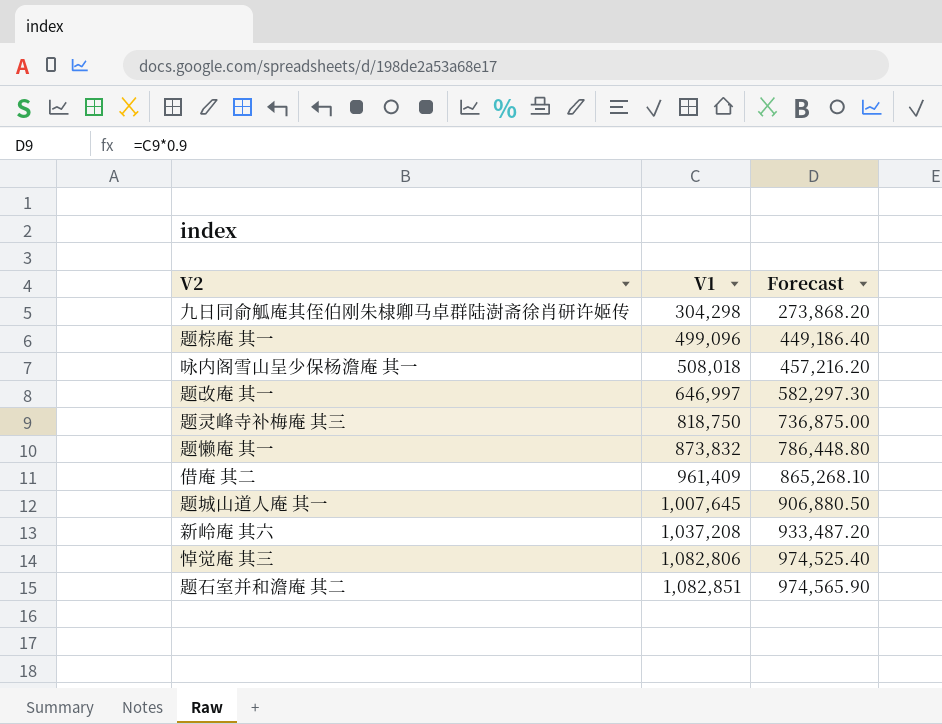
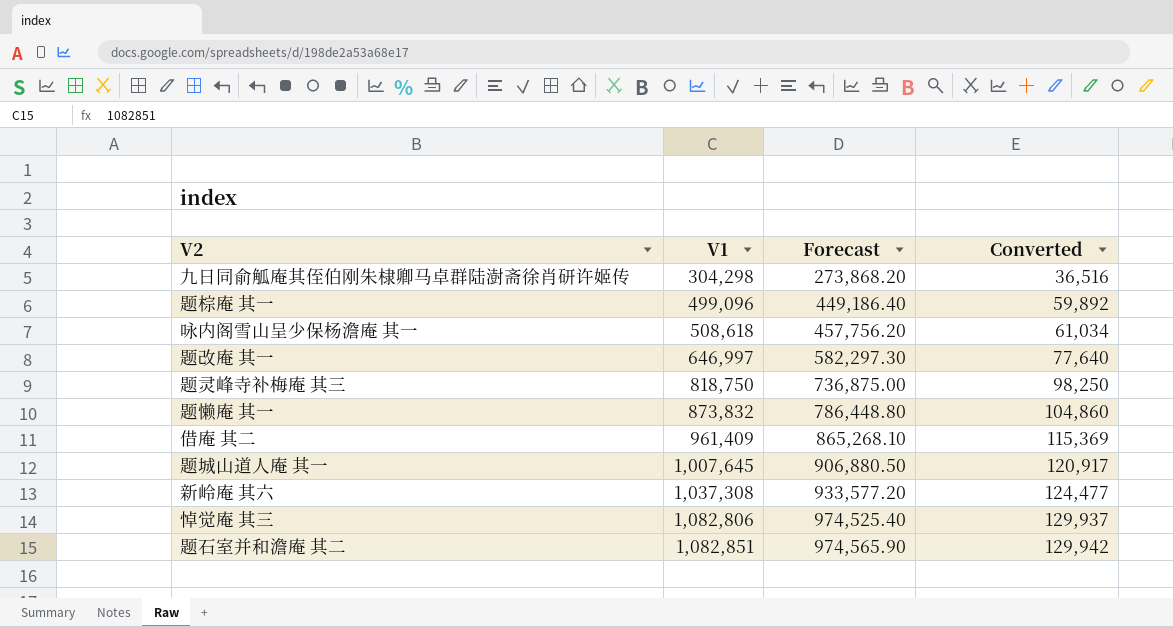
column Converted | formula: none -> [V1] * 0.12
咏内阁雪山呈少保杨澹庵 其一 | V1: 508,018 -> 508,618
咏内阁雪山呈少保杨澹庵 其一 | Forecast: 457,216.20 -> 457,756.20
新岭庵 其六 | V1: 1,037,208 -> 1,037,308
新岭庵 其六 | Forecast: 933,487.20 -> 933,577.20

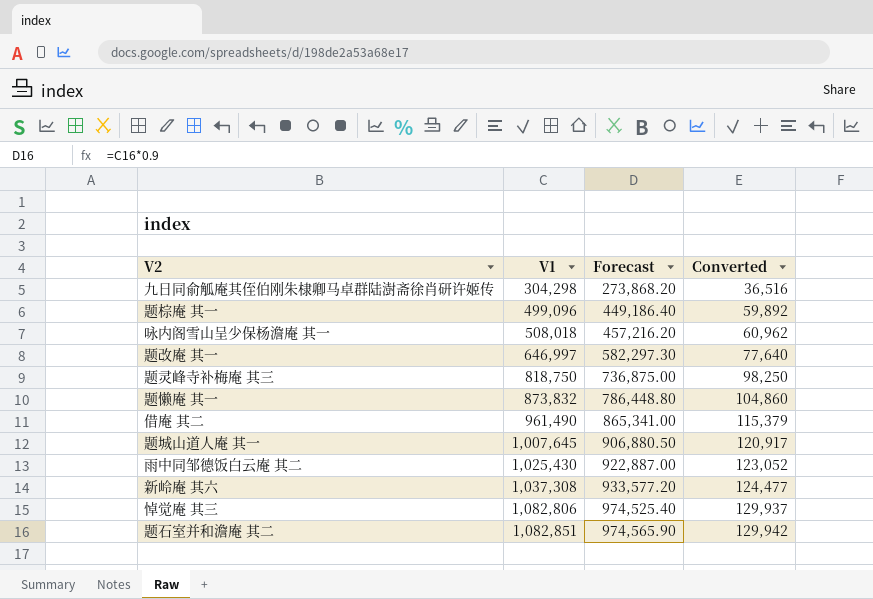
咏内阁雪山呈少保杨澹庵 其一 | V1: 508,618 -> 508,018
咏内阁雪山呈少保杨澹庵 其一 | Forecast: 457,756.20 -> 457,216.20
咏内阁雪山呈少保杨澹庵 其一 | Converted: 61,034 -> 60,962
借庵 其二 | V1: 961,409 -> 961,490
借庵 其二 | Forecast: 865,268.10 -> 865,341.00
借庵 其二 | Converted: 115,369 -> 115,379
row 雨中同邹德饭白云庵 其二: none -> 1,025,430 | 922,887.00 | 123,052

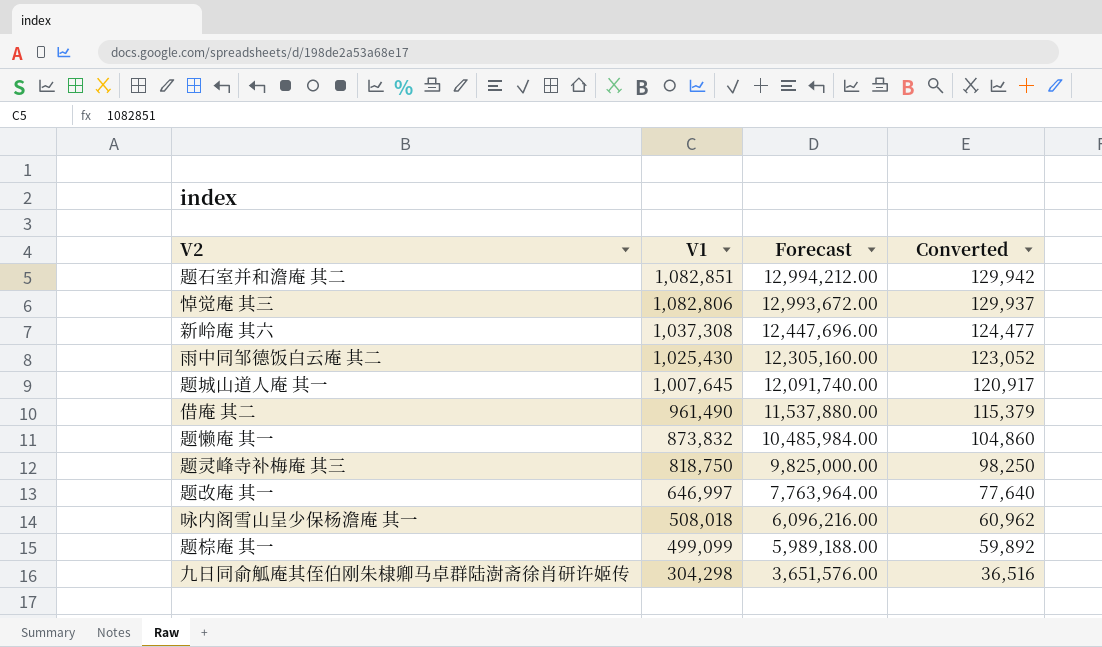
row order: V1 ascending -> V1 descending
column Forecast | formula: [V1] * 0.9 -> [V1] * 12
题棕庵 其一 | V1: 499,096 -> 499,099

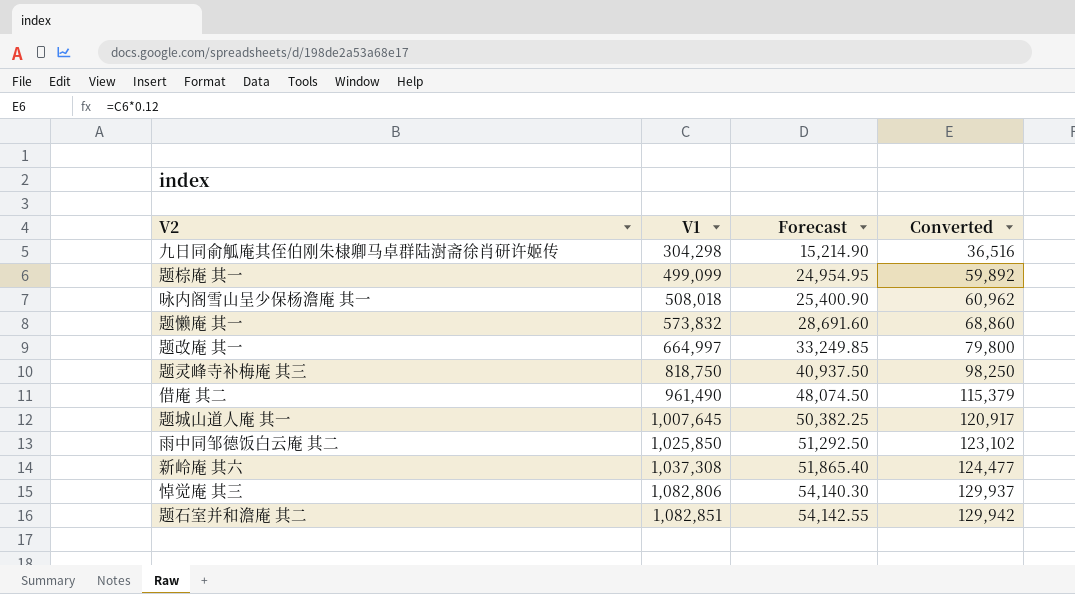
row order: V1 descending -> V1 ascending
column Forecast | formula: [V1] * 12 -> [V1] * 0.05
题懒庵 其一 | V1: 873,832 -> 573,832
题懒庵 其一 | Converted: 104,860 -> 68,860
题改庵 其一 | V1: 646,997 -> 664,997
题改庵 其一 | Converted: 77,640 -> 79,800
雨中同邹德饭白云庵 其二 | V1: 1,025,430 -> 1,025,850
雨中同邹德饭白云庵 其二 | Converted: 123,052 -> 123,102

